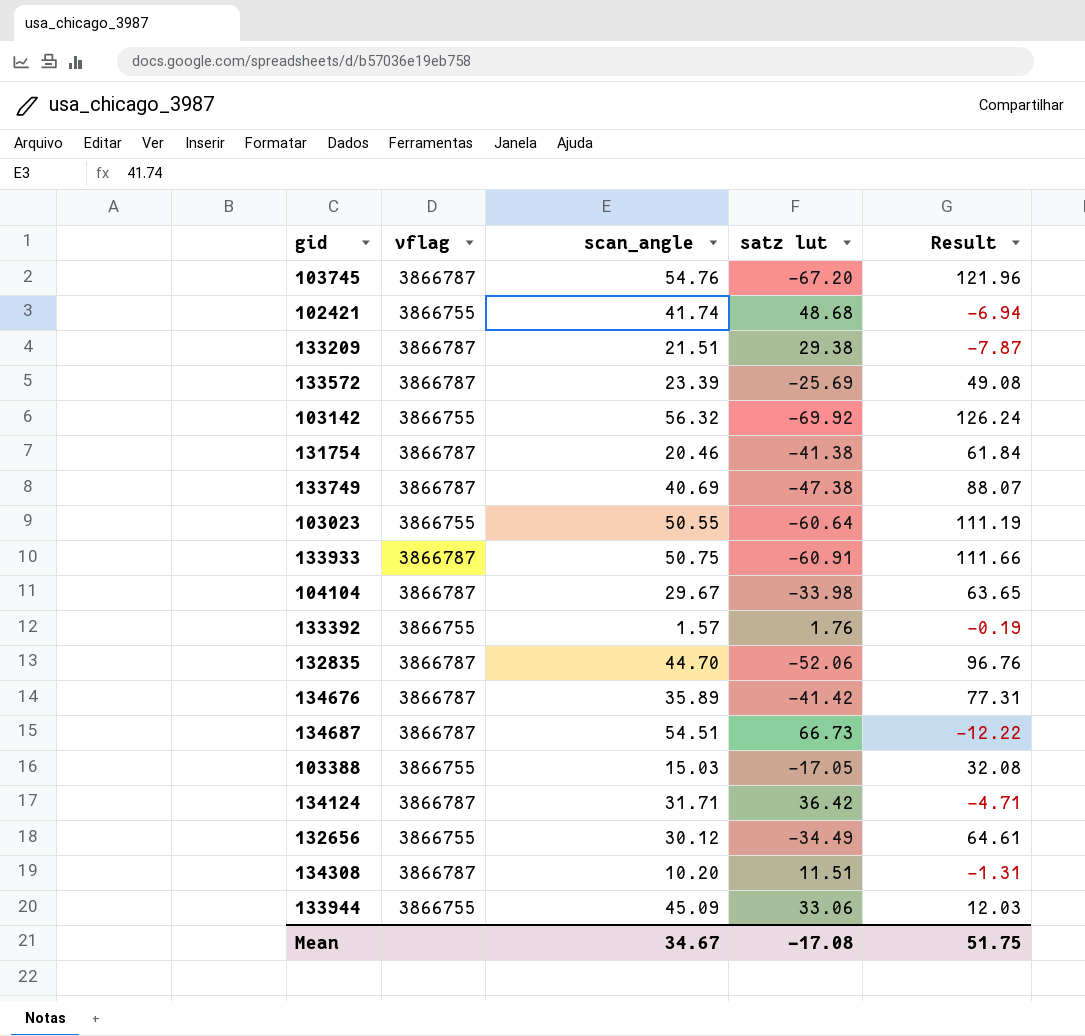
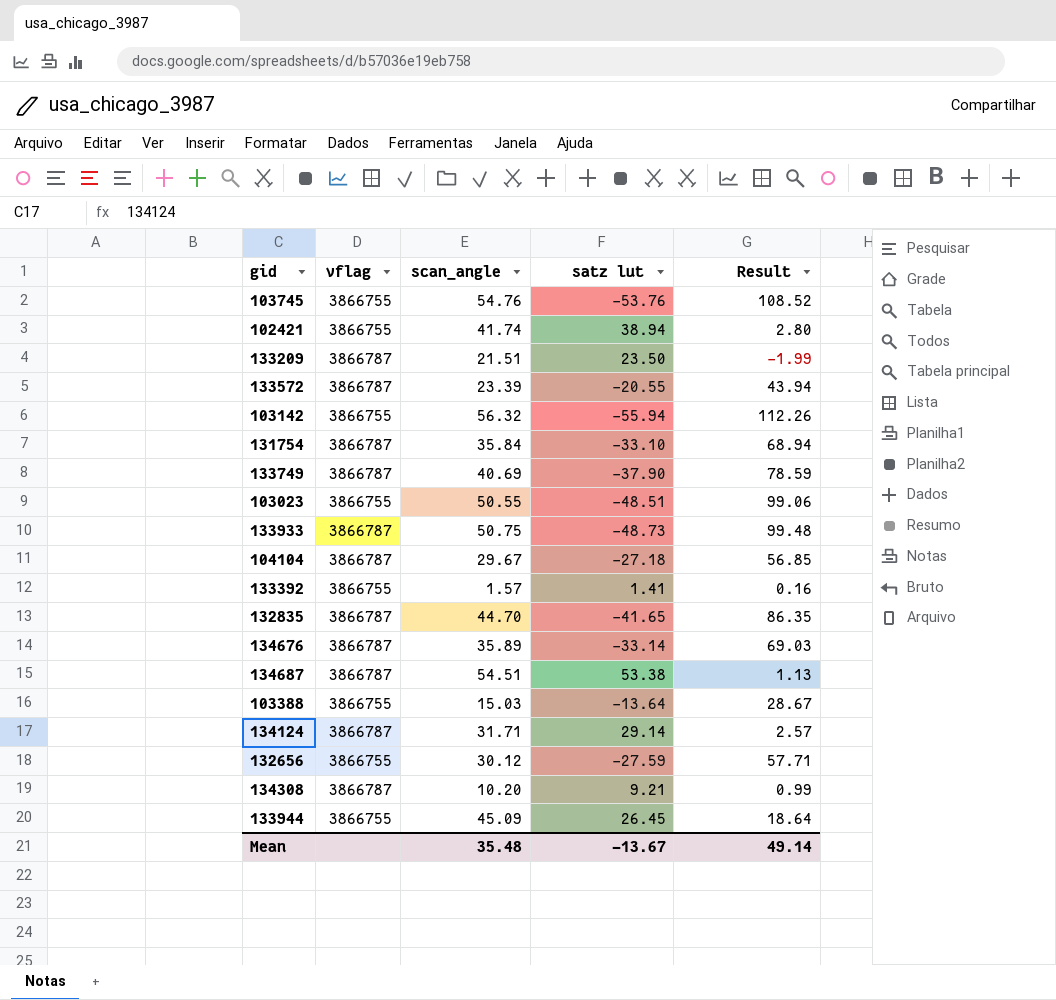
103745 | vflag: 3866787 -> 3866755
103745 | satz lut: -67.20 -> -53.76
103745 | Result: 121.96 -> 108.52
102421 | satz lut: 48.68 -> 38.94
102421 | Result: -6.94 -> 2.80
133209 | satz lut: 29.38 -> 23.50
133209 | Result: -7.87 -> -1.99
133572 | satz lut: -25.69 -> -20.55
133572 | Result: 49.08 -> 43.94
103142 | satz lut: -69.92 -> -55.94
103142 | Result: 126.24 -> 112.26
131754 | scan_angle: 20.46 -> 35.84
131754 | satz lut: -41.38 -> -33.10
131754 | Result: 61.84 -> 68.94
133749 | satz lut: -47.38 -> -37.90
133749 | Result: 88.07 -> 78.59
103023 | satz lut: -60.64 -> -48.51
103023 | Result: 111.19 -> 99.06
133933 | satz lut: -60.91 -> -48.73
133933 | Result: 111.66 -> 99.48
104104 | satz lut: -33.98 -> -27.18
104104 | Result: 63.65 -> 56.85
133392 | satz lut: 1.76 -> 1.41
133392 | Result: -0.19 -> 0.16
132835 | satz lut: -52.06 -> -41.65
132835 | Result: 96.76 -> 86.35
134676 | satz lut: -41.42 -> -33.14
134676 | Result: 77.31 -> 69.03
134687 | satz lut: 66.73 -> 53.38
134687 | Result: -12.22 -> 1.13
103388 | satz lut: -17.05 -> -13.64
103388 | Result: 32.08 -> 28.67
134124 | satz lut: 36.42 -> 29.14
134124 | Result: -4.71 -> 2.57
132656 | satz lut: -34.49 -> -27.59
132656 | Result: 64.61 -> 57.71
134308 | satz lut: 11.51 -> 9.21
134308 | Result: -1.31 -> 0.99
133944 | satz lut: 33.06 -> 26.45
133944 | Result: 12.03 -> 18.64
Mean | scan_angle: 34.67 -> 35.48
Mean | satz lut: -17.08 -> -13.67
Mean | Result: 51.75 -> 49.14

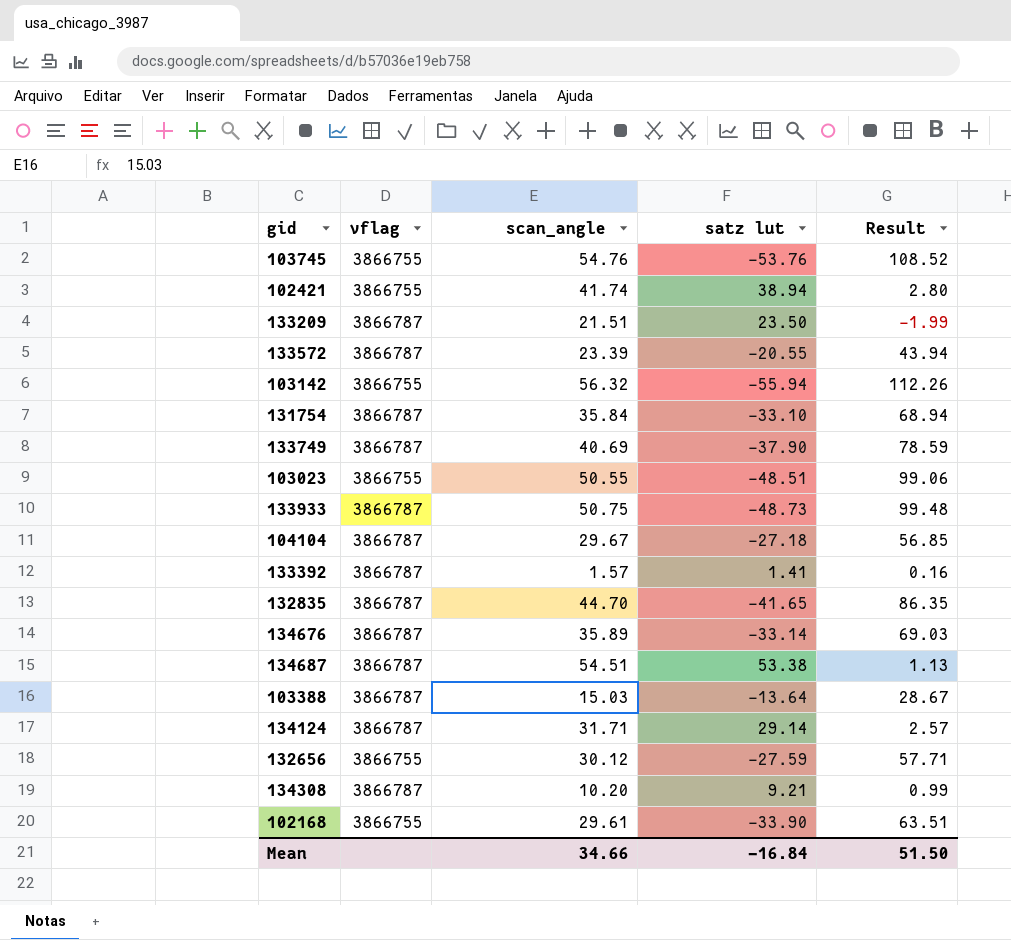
row 133944: 3866755 | 45.09 | 26.45 | 18.64 -> none
133392 | vflag: 3866755 -> 3866787
103388 | vflag: 3866755 -> 3866787
row 102168: none -> 3866755 | 29.61 | -33.90 | 63.51
Mean | scan_angle: 35.48 -> 34.66
Mean | satz lut: -13.67 -> -16.84
Mean | Result: 49.14 -> 51.50

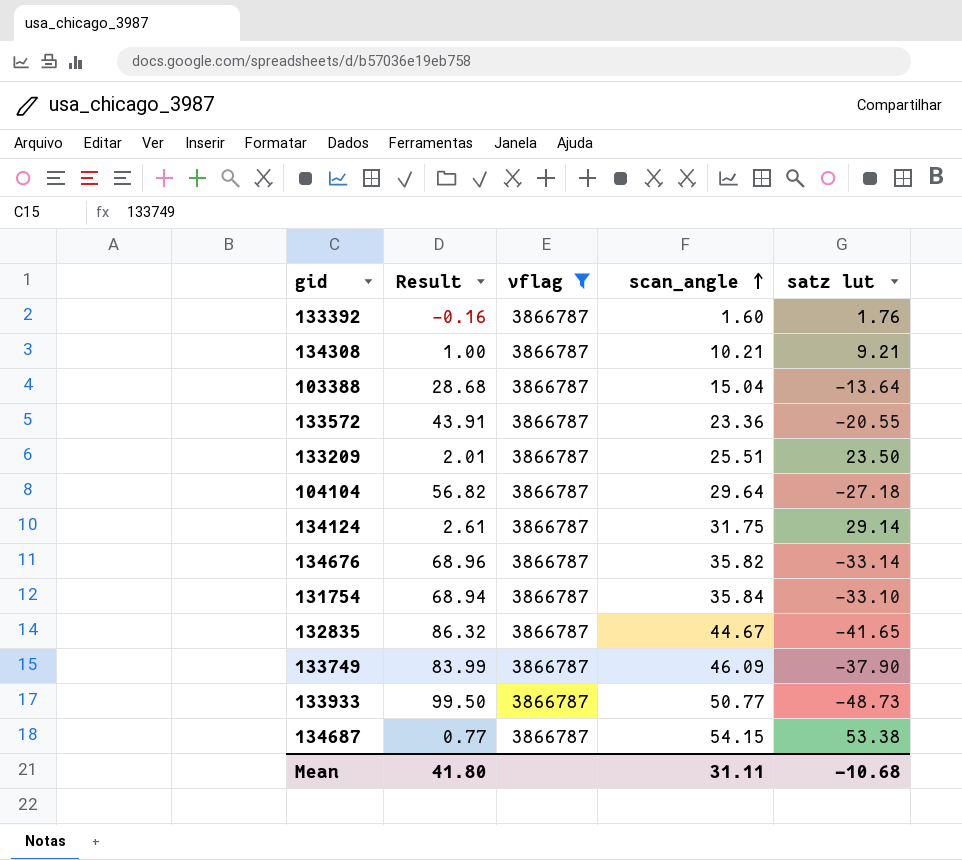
filter: none -> vflag = 3866787
row order: none -> scan_angle ascending
column Result | position: 5 -> 2
133392 | Result: 0.16 -> -0.16
133392 | scan_angle: 1.57 -> 1.60
133392 | satz lut: 1.41 -> 1.76
134308 | Result: 0.99 -> 1.00
134308 | scan_angle: 10.20 -> 10.21
103388 | Result: 28.67 -> 28.68
103388 | scan_angle: 15.03 -> 15.04
133572 | Result: 43.94 -> 43.91
133572 | scan_angle: 23.39 -> 23.36
133209 | Result: -1.99 -> 2.01
133209 | scan_angle: 21.51 -> 25.51
104104 | Result: 56.85 -> 56.82
104104 | scan_angle: 29.67 -> 29.64
134124 | Result: 2.57 -> 2.61
134124 | scan_angle: 31.71 -> 31.75
134676 | Result: 69.03 -> 68.96
134676 | scan_angle: 35.89 -> 35.82
132835 | Result: 86.35 -> 86.32
132835 | scan_angle: 44.70 -> 44.67
133749 | Result: 78.59 -> 83.99
133749 | scan_angle: 40.69 -> 46.09
133933 | Result: 99.48 -> 99.50
133933 | scan_angle: 50.75 -> 50.77
134687 | Result: 1.13 -> 0.77
134687 | scan_angle: 54.51 -> 54.15
Mean | Result: 51.50 -> 41.80
Mean | scan_angle: 34.66 -> 31.11
Mean | satz lut: -16.84 -> -10.68

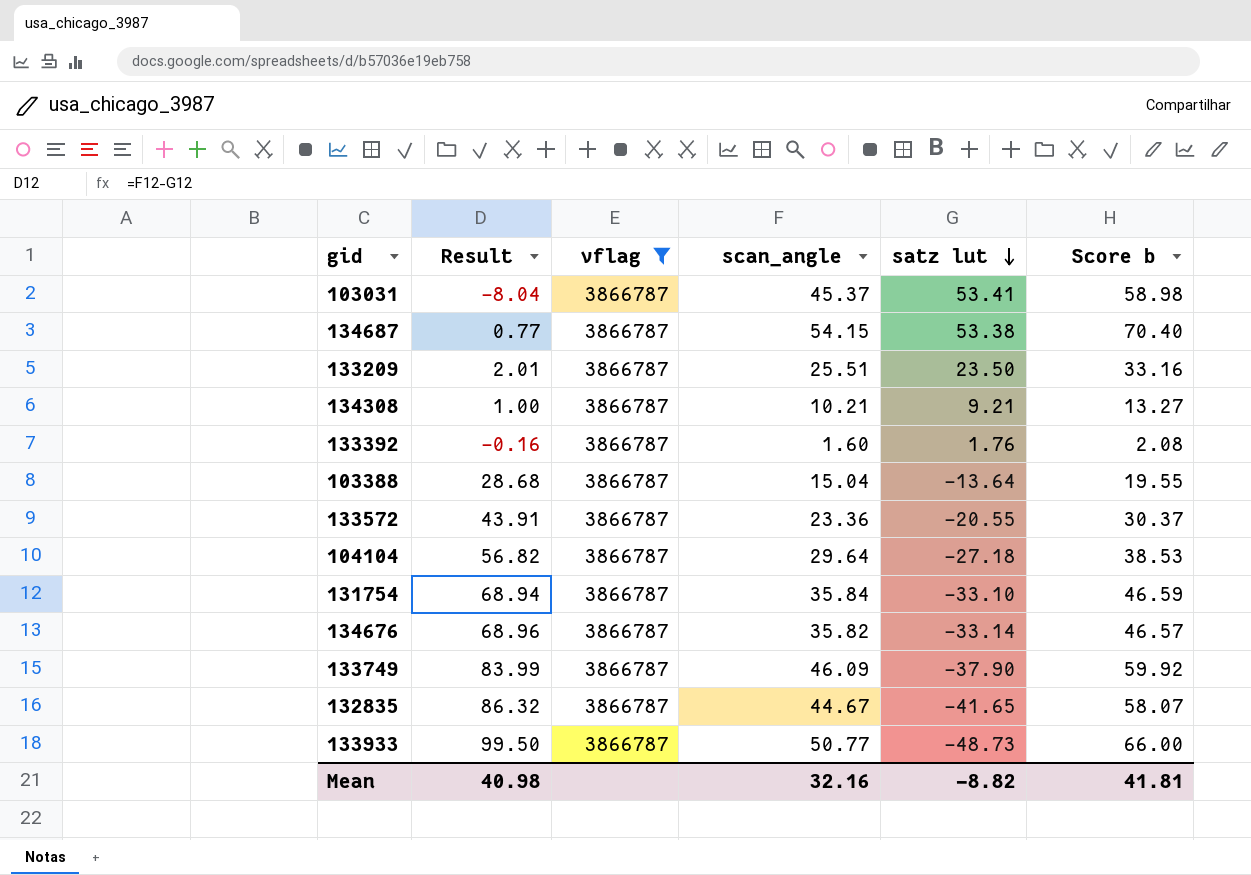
row order: scan_angle ascending -> satz lut descending
column Score b | formula: none -> [scan_angle] * 1.3
row 134124: 2.61 | 3866787 | 31.75 | 29.14 -> none
row 103031: none -> -8.04 | 3866787 | 45.37 | 53.41 | 58.98
Mean | Result: 41.80 -> 40.98
Mean | scan_angle: 31.11 -> 32.16
Mean | satz lut: -10.68 -> -8.82

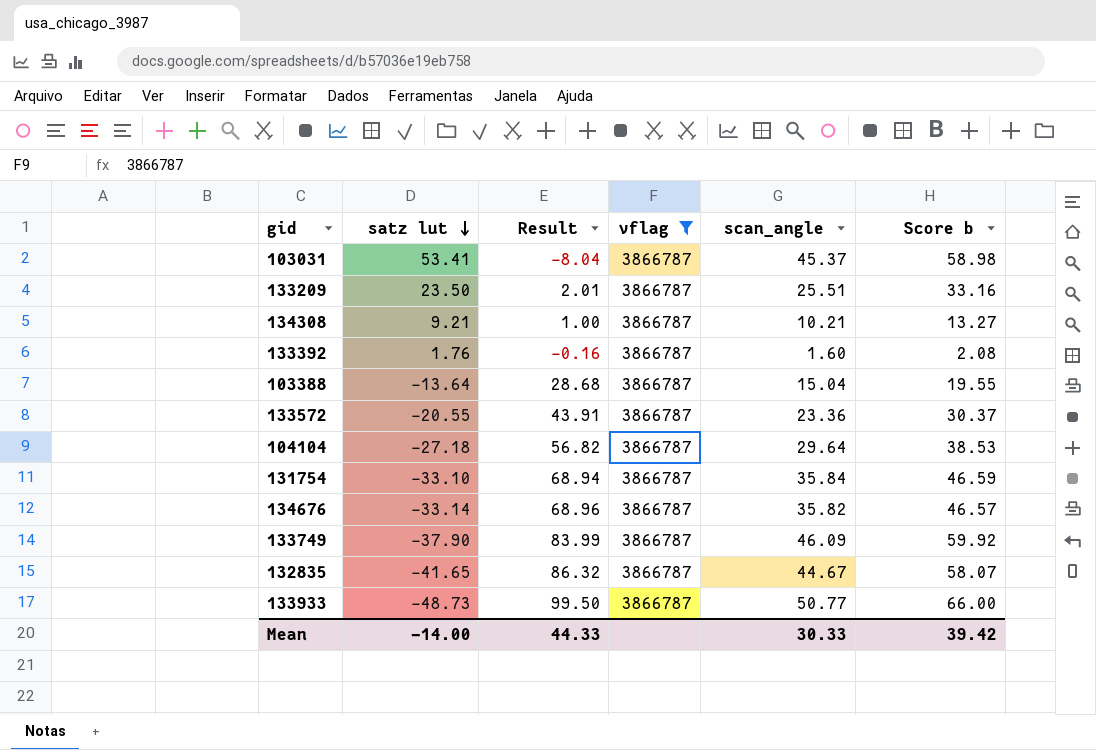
column satz lut | position: 5 -> 2
row 134687: 0.77 | 3866787 | 54.15 | 53.38 | 70.40 -> none
Mean | satz lut: -8.82 -> -14.00
Mean | Result: 40.98 -> 44.33
Mean | scan_angle: 32.16 -> 30.33
Mean | Score b: 41.81 -> 39.42

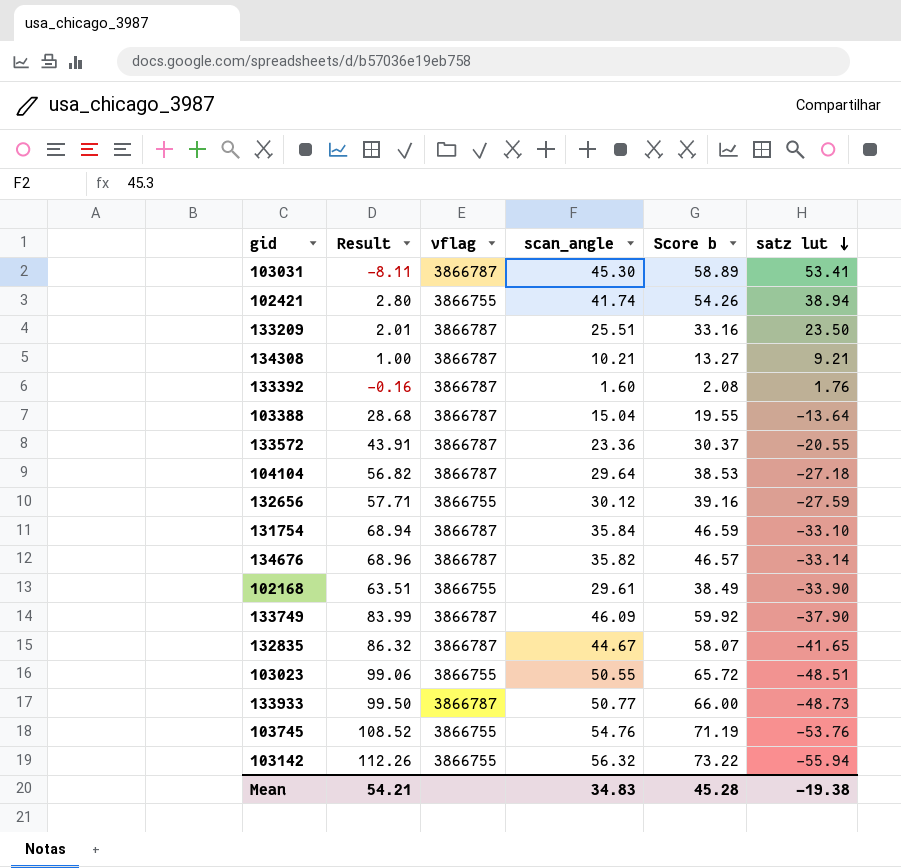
filter: vflag = 3866787 -> none
column satz lut | position: 2 -> 6
103031 | Result: -8.04 -> -8.11
103031 | scan_angle: 45.37 -> 45.30
103031 | Score b: 58.98 -> 58.89
Mean | Result: 44.33 -> 54.21
Mean | scan_angle: 30.33 -> 34.83
Mean | Score b: 39.42 -> 45.28
Mean | satz lut: -14.00 -> -19.38

